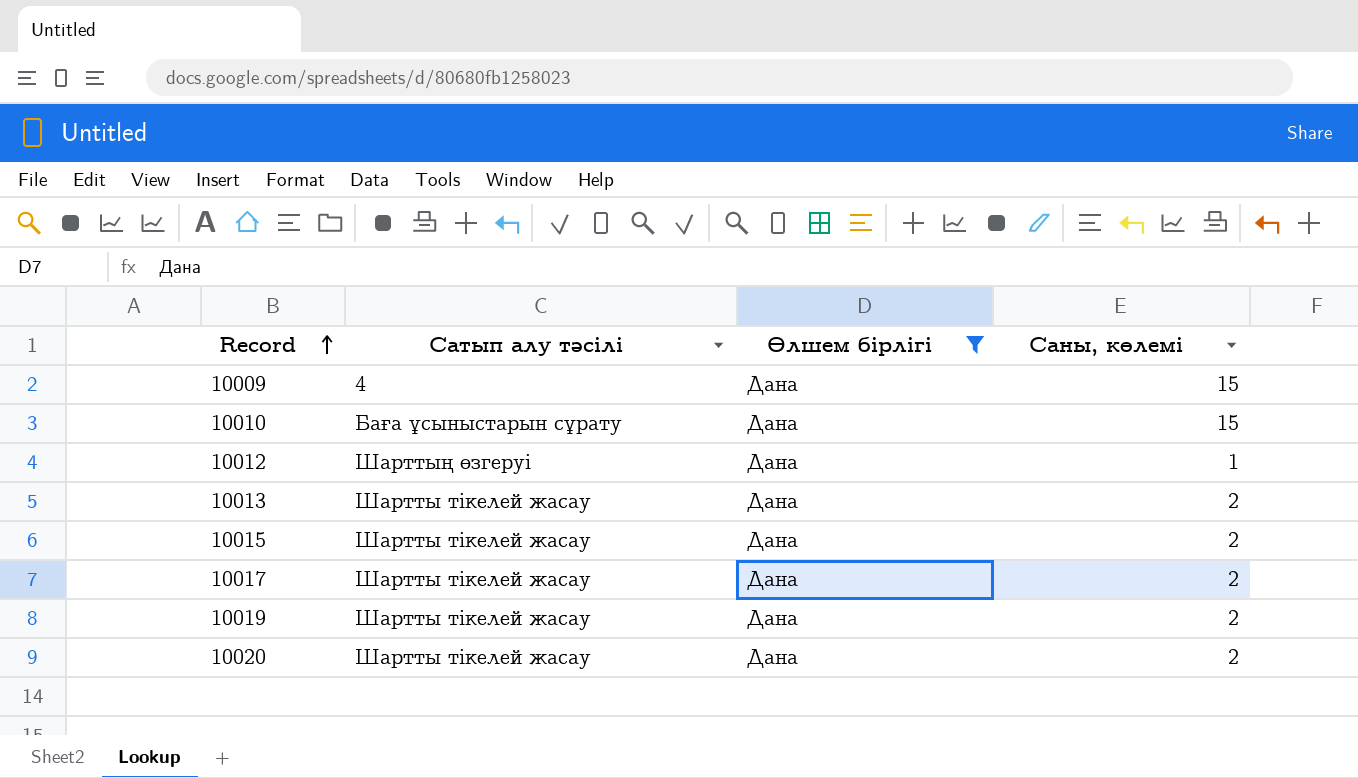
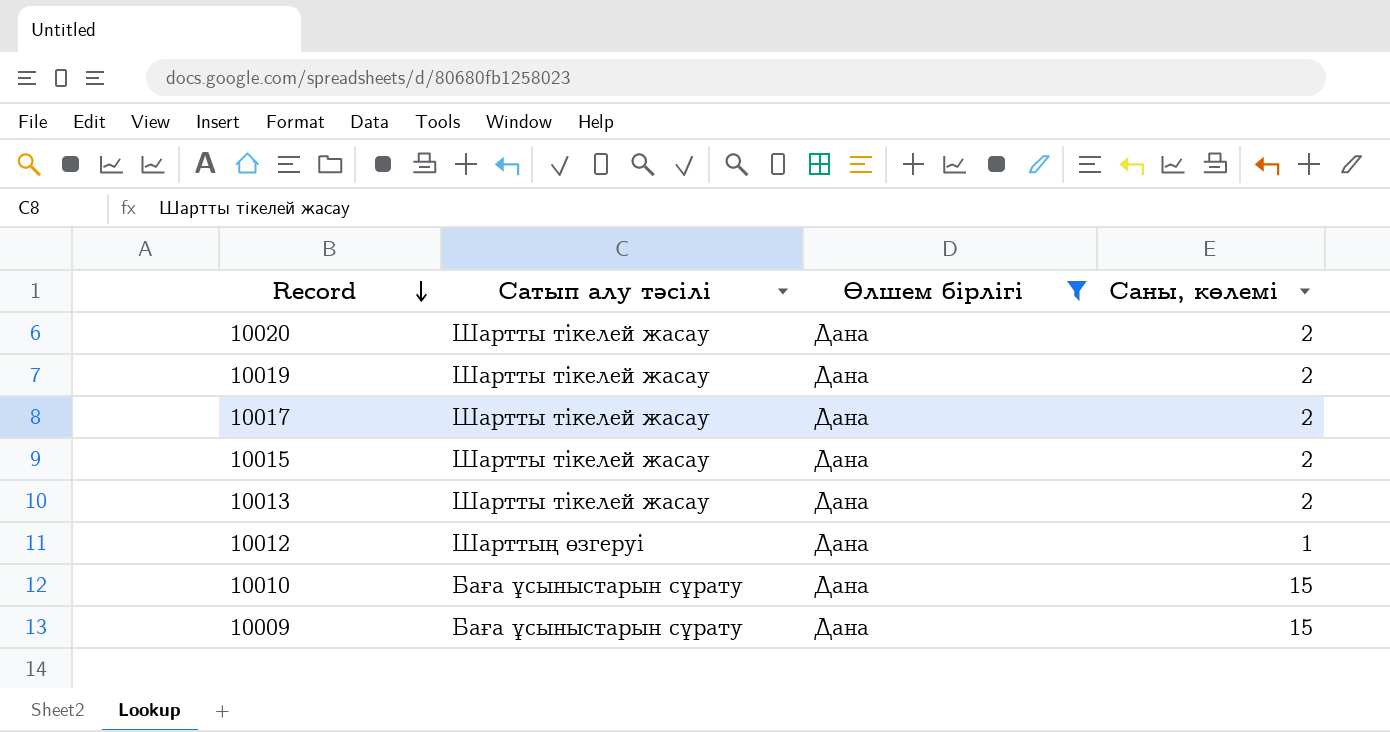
row order: Record ascending -> Record descending
10009 | Сатып алу тәсілі: 4 -> Баға ұсыныстарын сұрату

